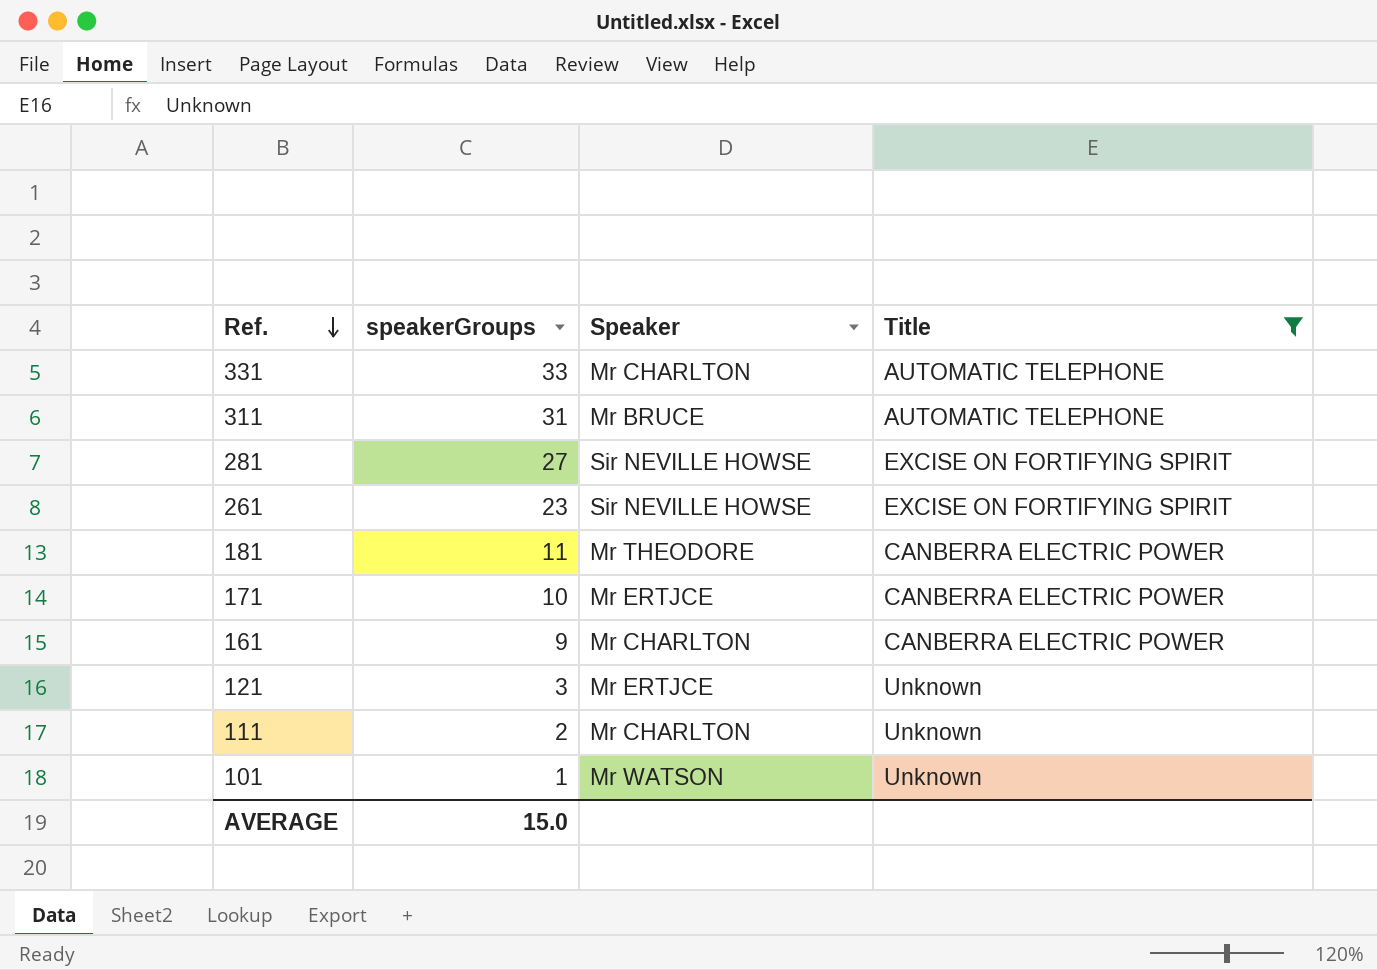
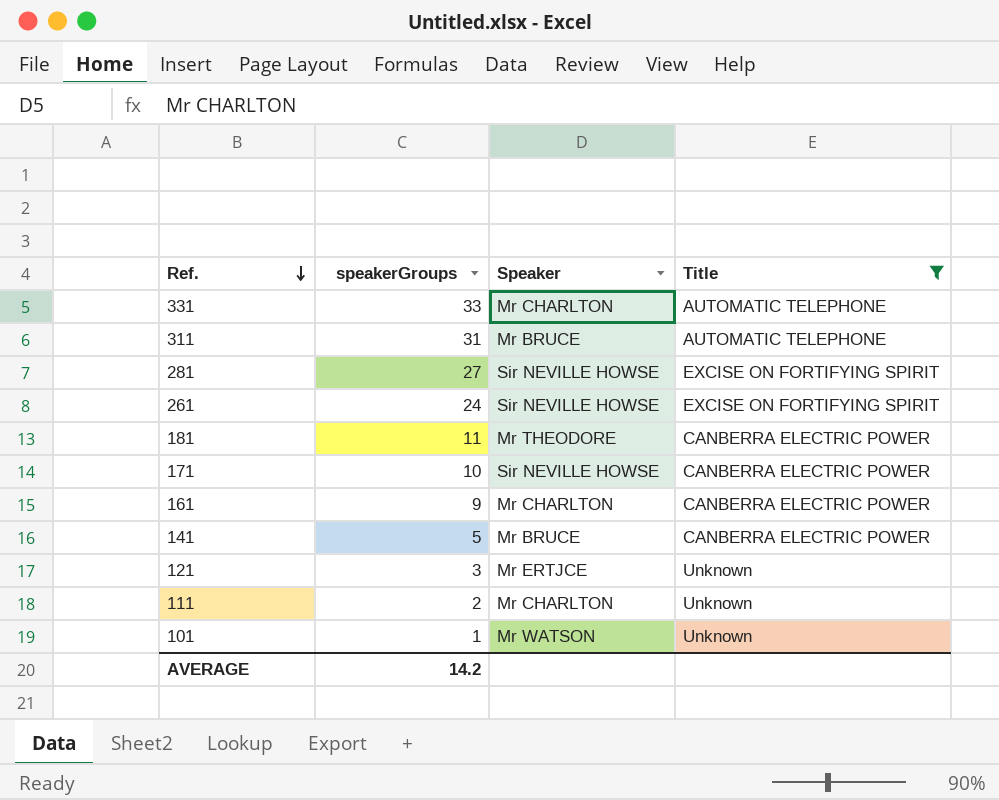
261 | speakerGroups: 23 -> 24
171 | Speaker: Mr ERTJCE -> Sir NEVILLE HOWSE
row 141: none -> 5 | Mr BRUCE | CANBERRA ELECTRIC POWER
AVERAGE | speakerGroups: 15.0 -> 14.2

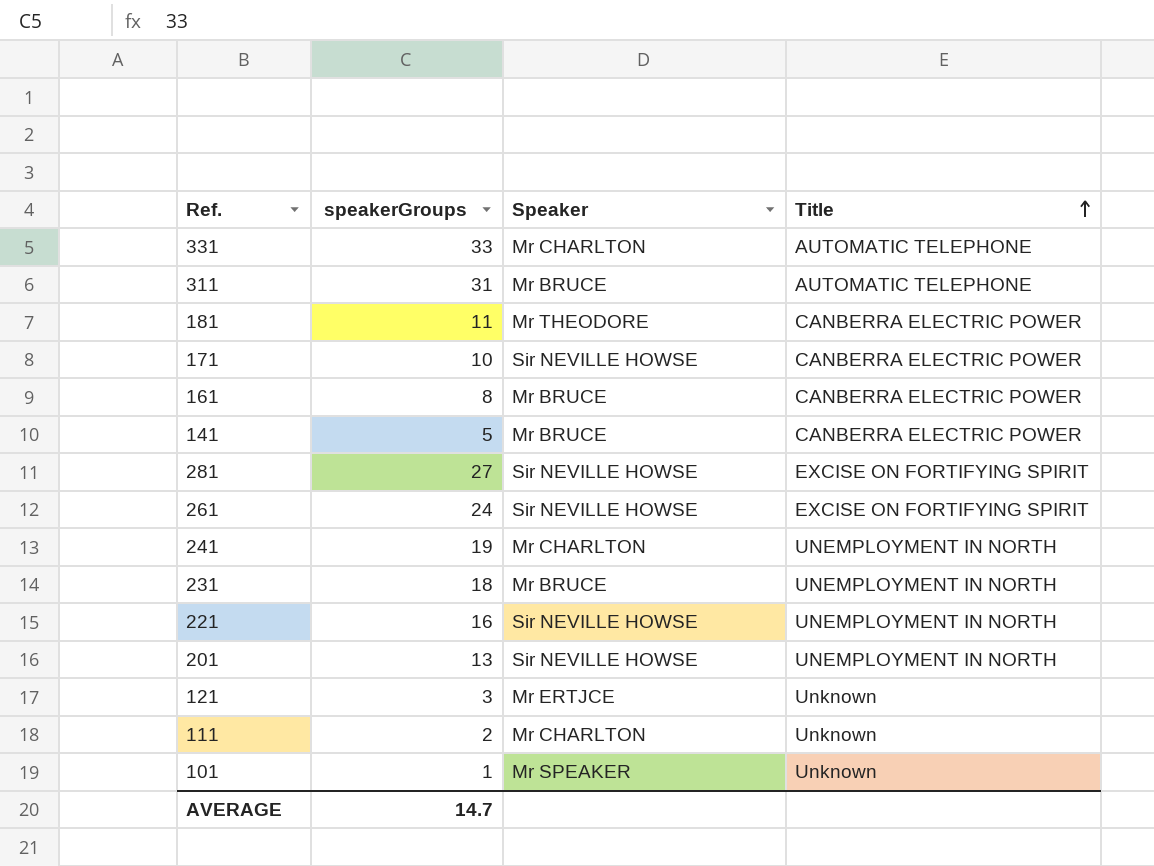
filter: Title != UNEMPLOYMENT IN NORTH -> none
row order: Ref. descending -> Title ascending
161 | speakerGroups: 9 -> 8
161 | Speaker: Mr CHARLTON -> Mr BRUCE
101 | Speaker: Mr WATSON -> Mr SPEAKER
AVERAGE | speakerGroups: 14.2 -> 14.7

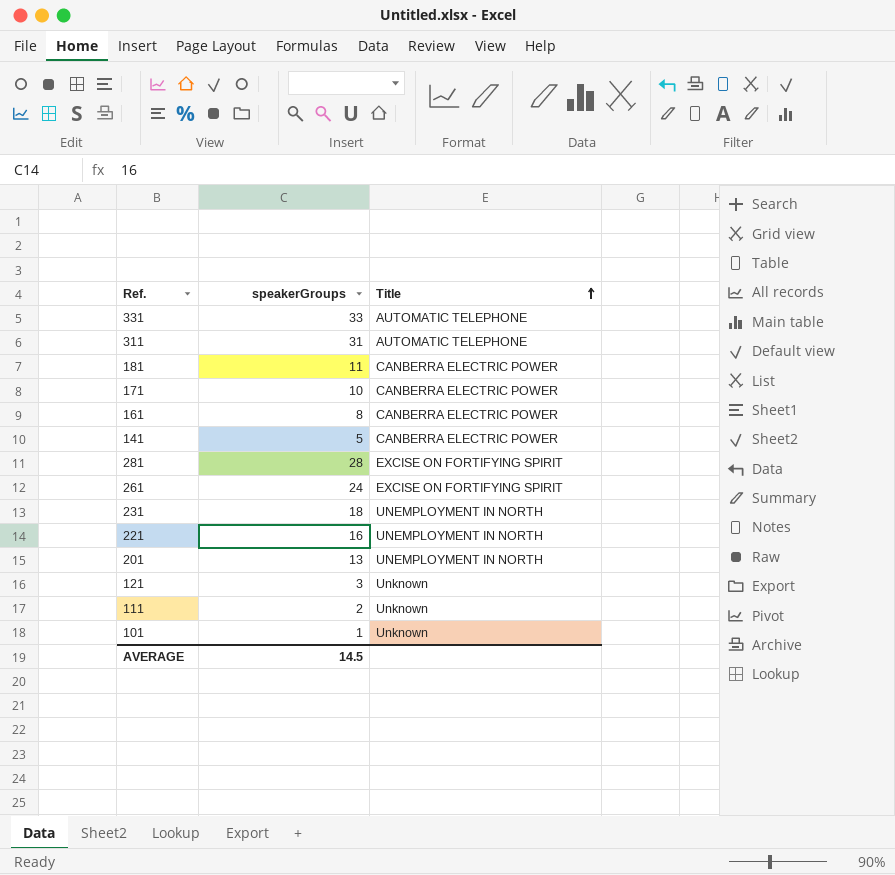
column Speaker | position: 3 -> none
row 241: 19 | Mr CHARLTON | UNEMPLOYMENT IN NORTH -> none
281 | speakerGroups: 27 -> 28
AVERAGE | speakerGroups: 14.7 -> 14.5

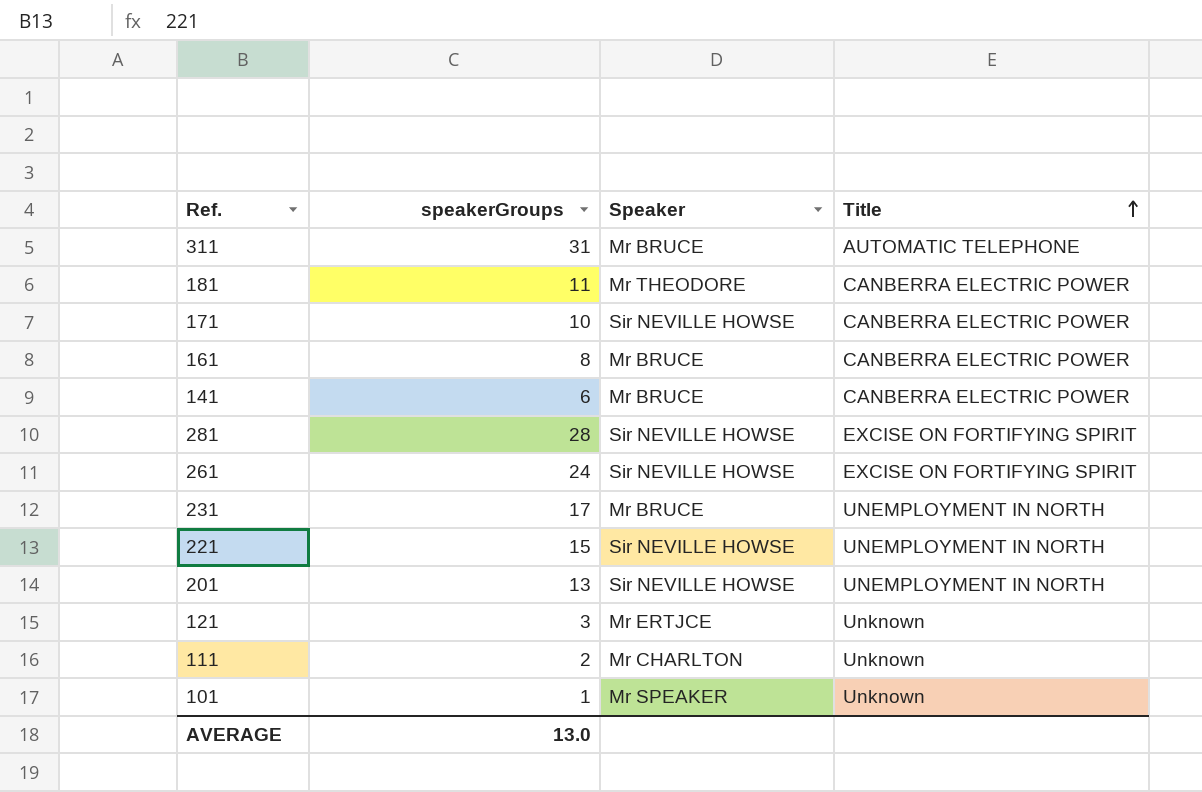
column Speaker | position: none -> 3
row 331: 33 | AUTOMATIC TELEPHONE -> none
141 | speakerGroups: 5 -> 6
231 | speakerGroups: 18 -> 17
221 | speakerGroups: 16 -> 15
AVERAGE | speakerGroups: 14.5 -> 13.0

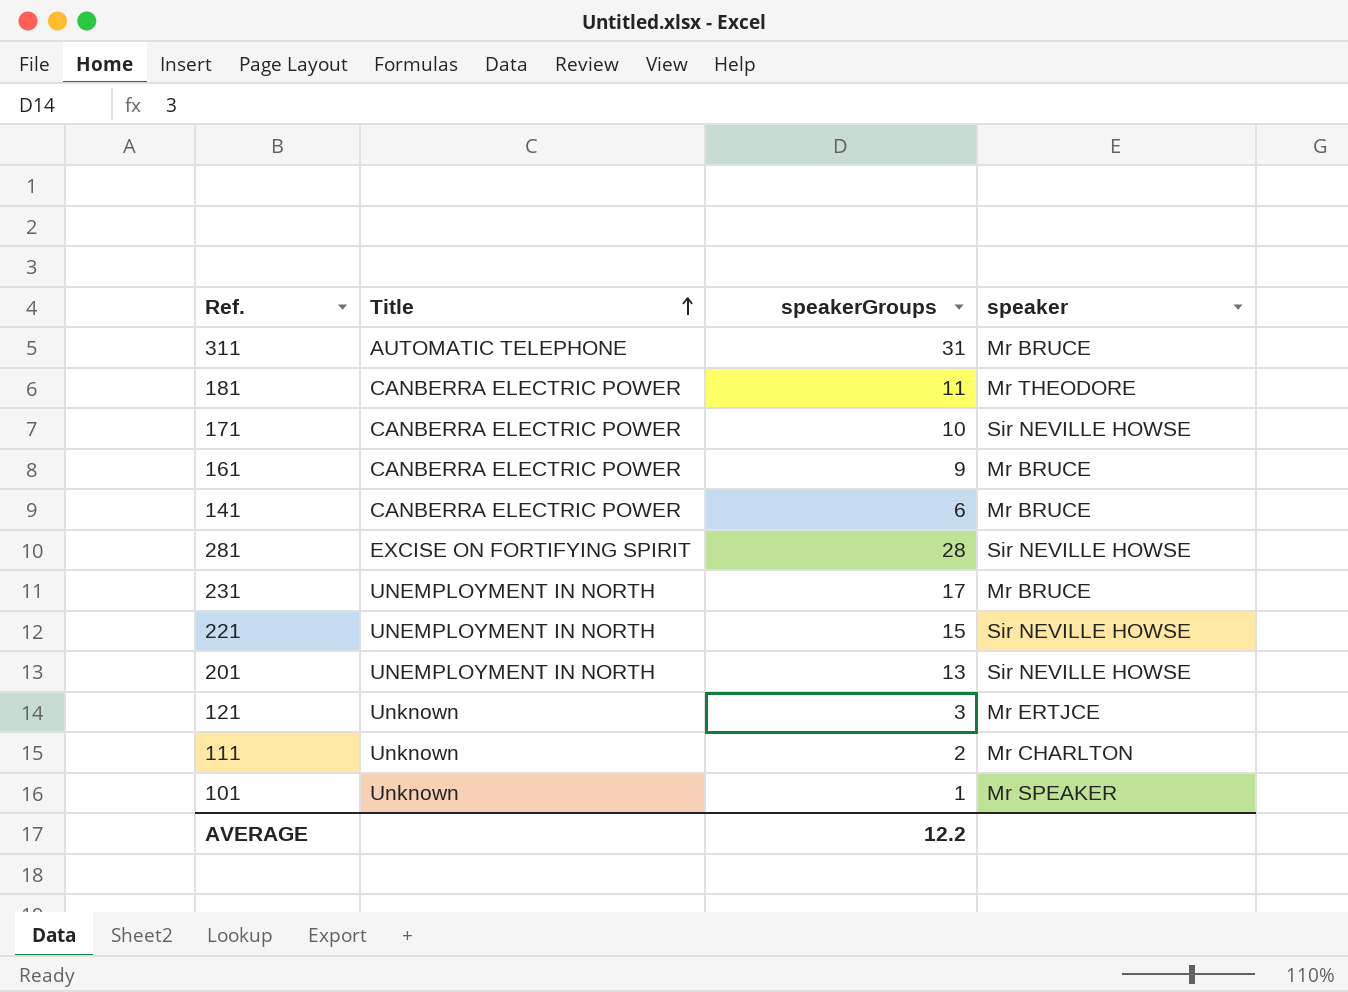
column Title | position: 4 -> 2
column name: Speaker -> speaker
row 261: 24 | Sir NEVILLE HOWSE | EXCISE ON FORTIFYING SPIRIT -> none
161 | speakerGroups: 8 -> 9
AVERAGE | speakerGroups: 13.0 -> 12.2

